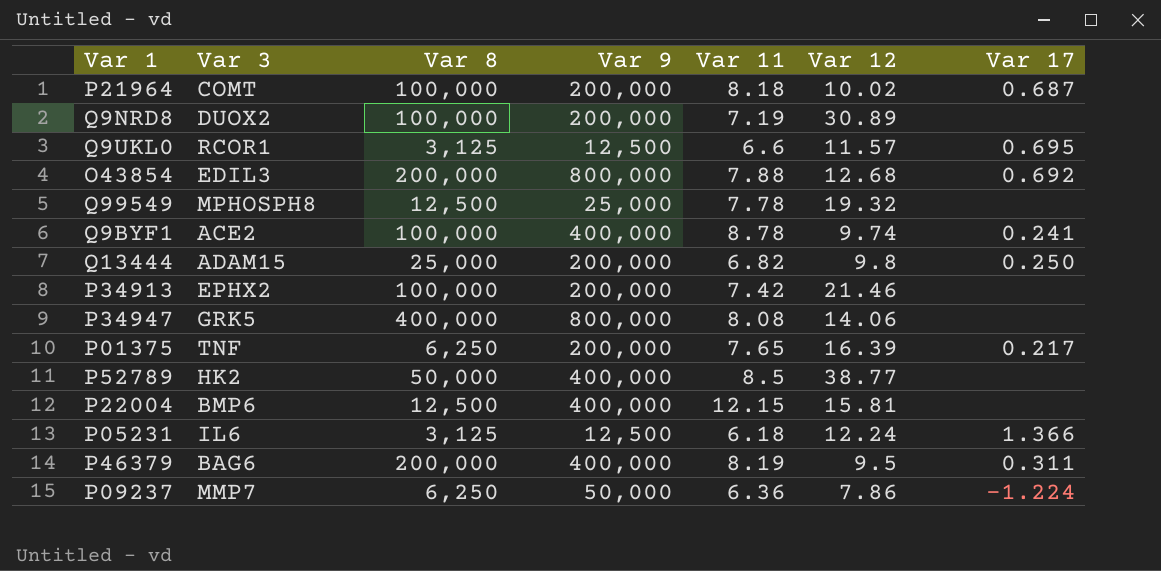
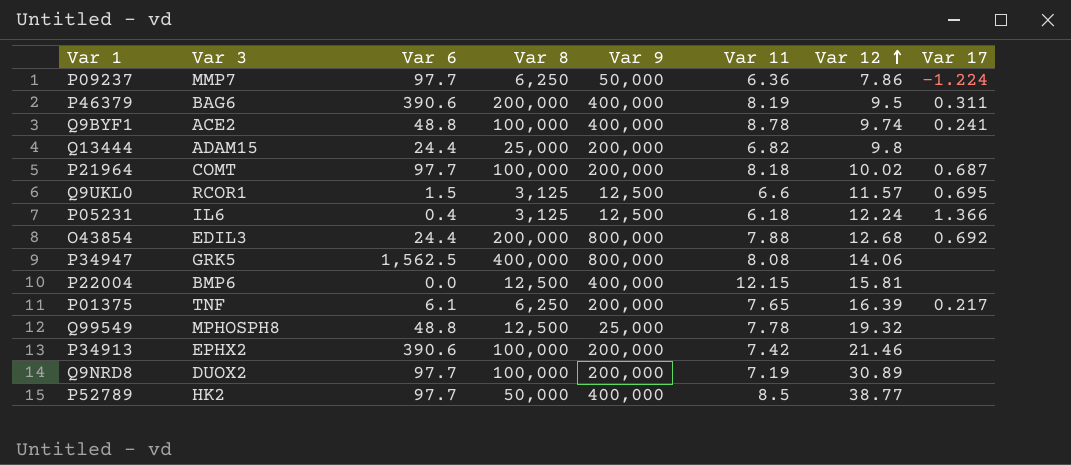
row order: none -> Var 12 ascending
column Var 6 | position: none -> 3
Q13444 | Var 17: 0.250 -> none

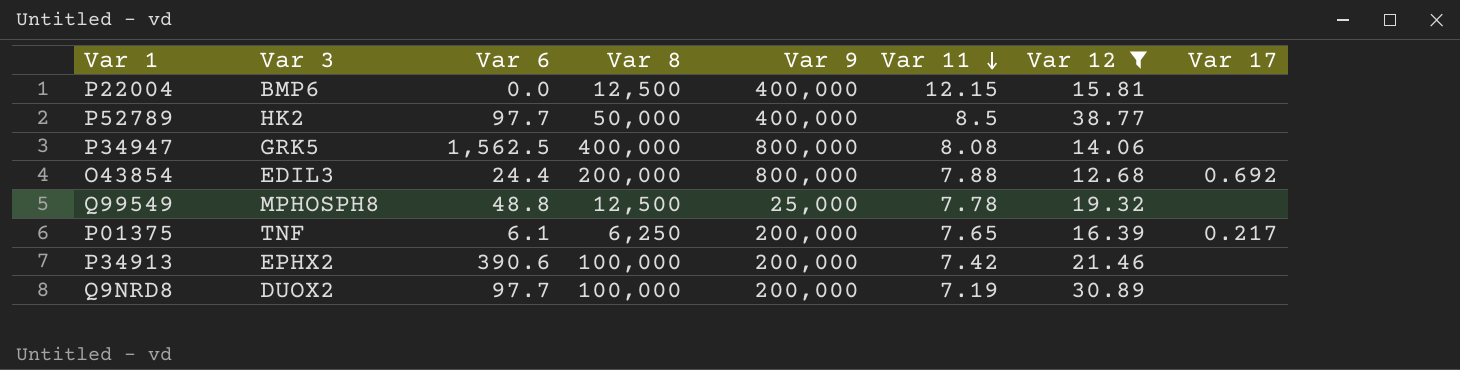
filter: none -> Var 12 >= 12.68
row order: Var 12 ascending -> Var 11 descending

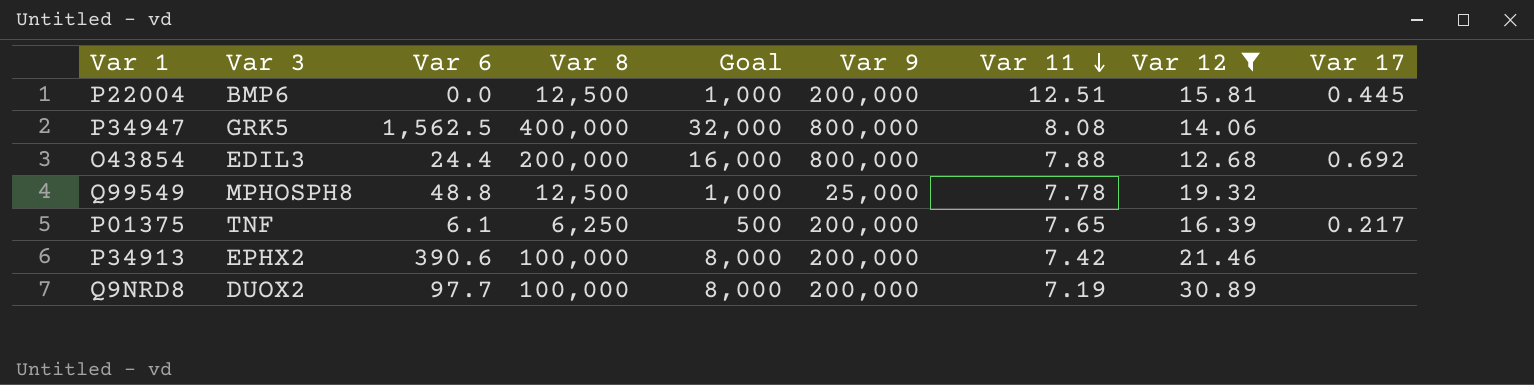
column Goal | formula: none -> [Var 8] * 0.08
row P52789: HK2 | 97.7 | 50,000 | 400,000 | 8.5 | 38.77 | none -> none
P22004 | Var 9: 400,000 -> 200,000
P22004 | Var 11: 12.15 -> 12.51
P22004 | Var 17: none -> 0.445

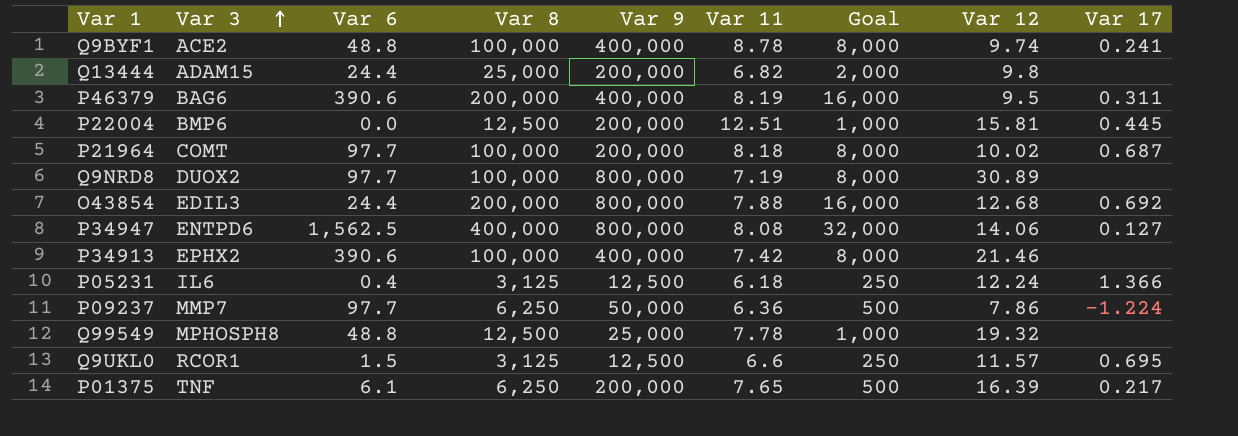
filter: Var 12 >= 12.68 -> none
row order: Var 11 descending -> Var 3 ascending
column Goal | position: 5 -> 7
Q9NRD8 | Var 9: 200,000 -> 800,000
P34947 | Var 3: GRK5 -> ENTPD6
P34947 | Var 17: none -> 0.127
P34913 | Var 9: 200,000 -> 400,000

